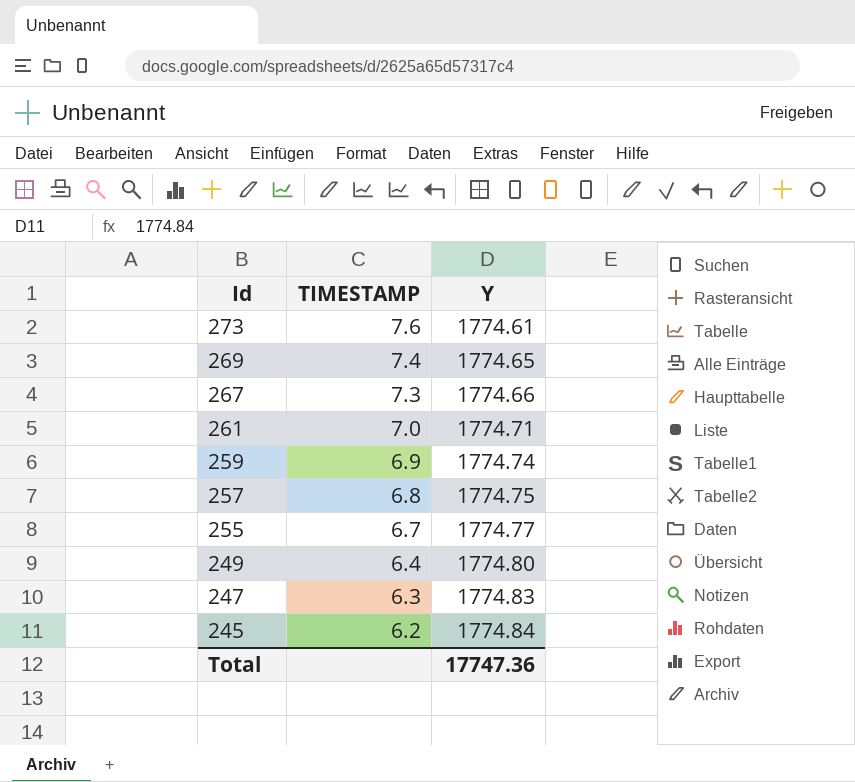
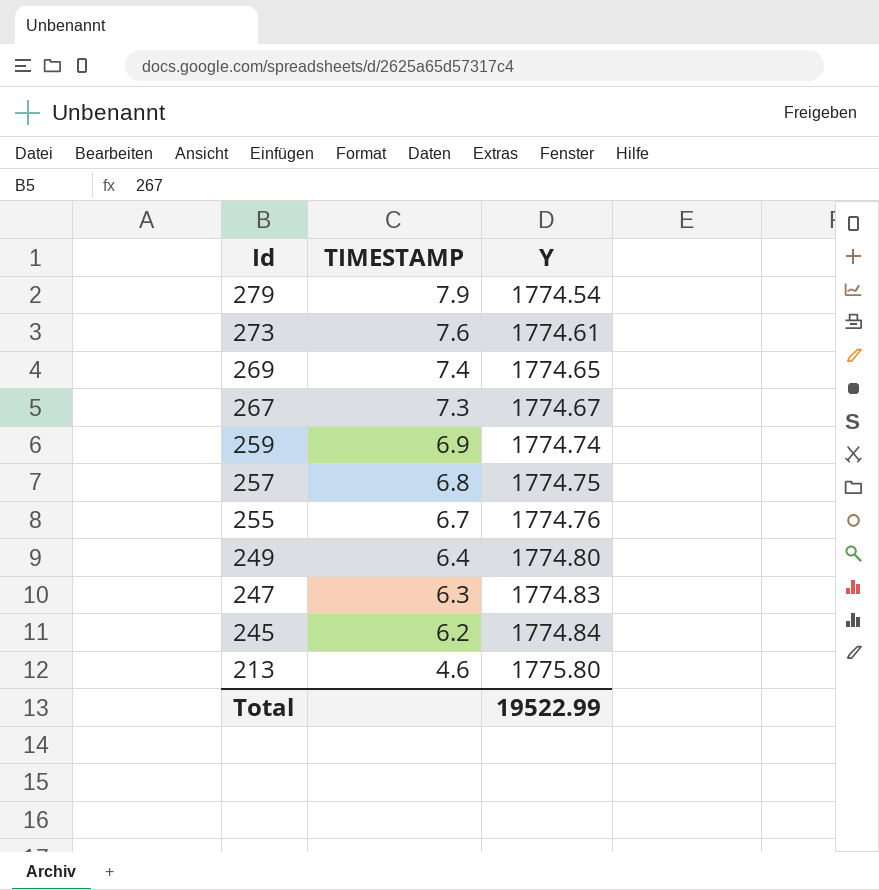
row 261: 7.0 | 1774.71 -> none
row 279: none -> 7.9 | 1774.54
267 | Y: 1774.66 -> 1774.67
255 | Y: 1774.77 -> 1774.76
row 213: none -> 4.6 | 1775.80
Total | Y: 17747.36 -> 19522.99

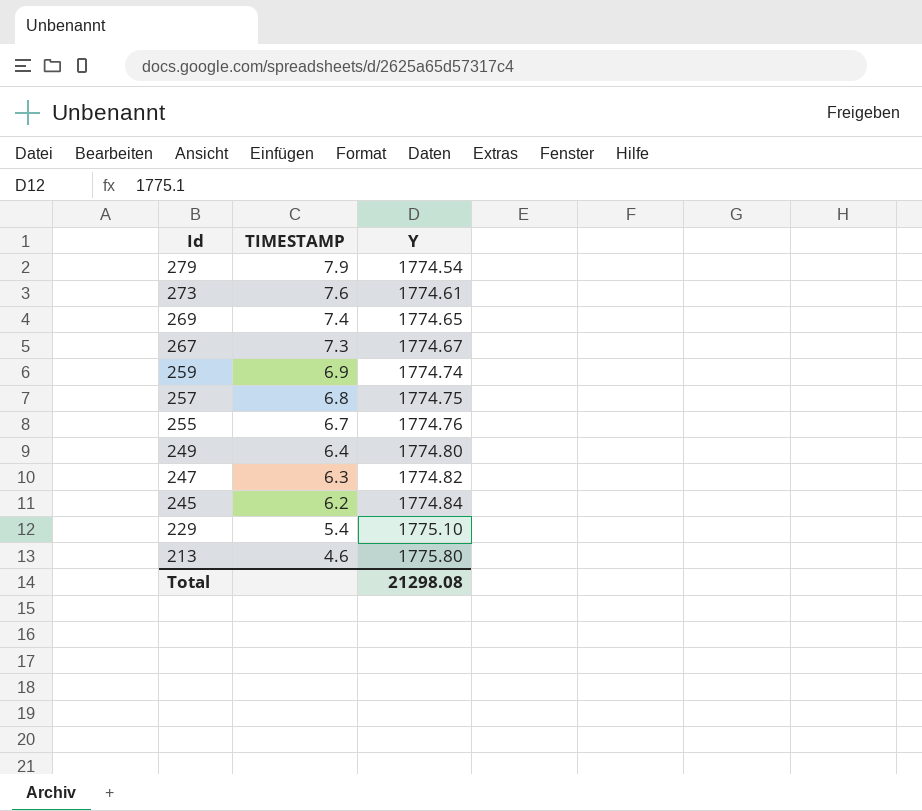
247 | Y: 1774.83 -> 1774.82
row 229: none -> 5.4 | 1775.10
Total | Y: 19522.99 -> 21298.08

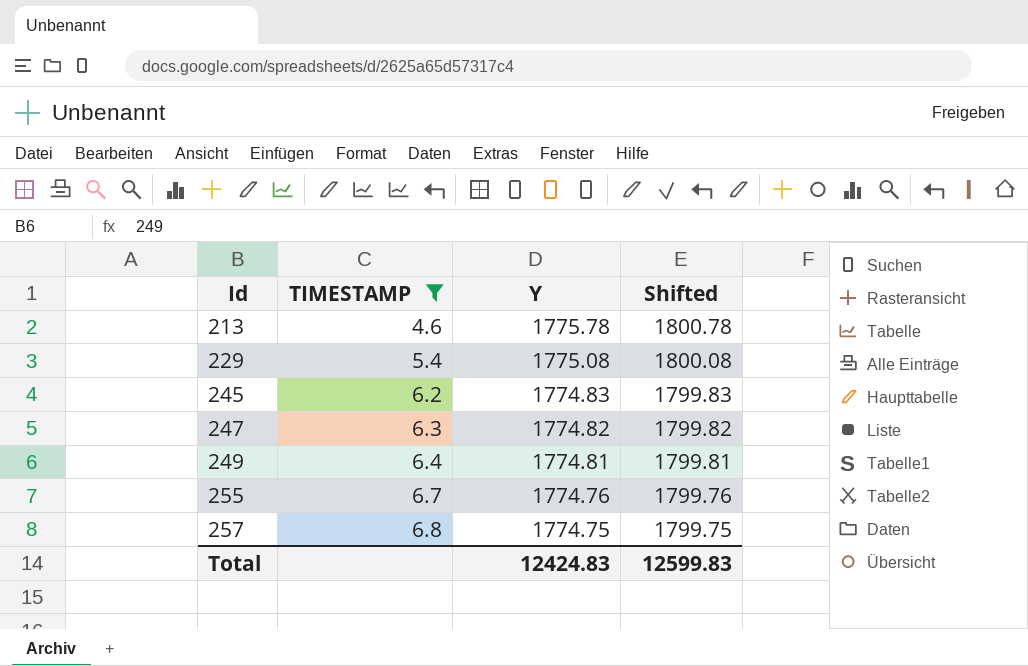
filter: none -> TIMESTAMP <= 6.8
row order: Id descending -> Id ascending
column Shifted | formula: none -> [Y] + 25
213 | Y: 1775.80 -> 1775.78
229 | Y: 1775.10 -> 1775.08
245 | Y: 1774.84 -> 1774.83
249 | Y: 1774.80 -> 1774.81
Total | Y: 21298.08 -> 12424.83

